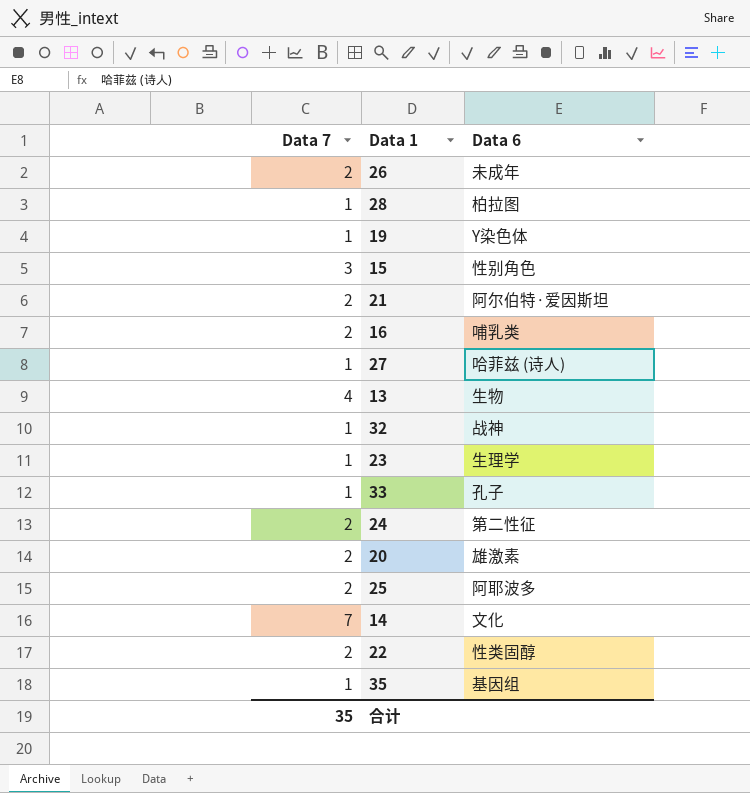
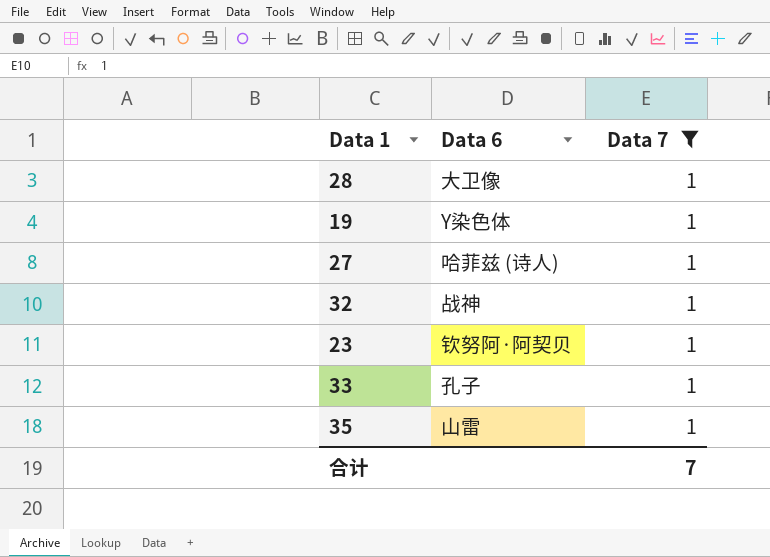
filter: none -> Data 7 = 1
column Data 7 | position: 1 -> 3
28 | Data 6: 柏拉图 -> 大卫像
23 | Data 6: 生理学 -> 钦努阿·阿契贝
35 | Data 6: 基因组 -> 山雷
合计 | Data 7: 35 -> 7

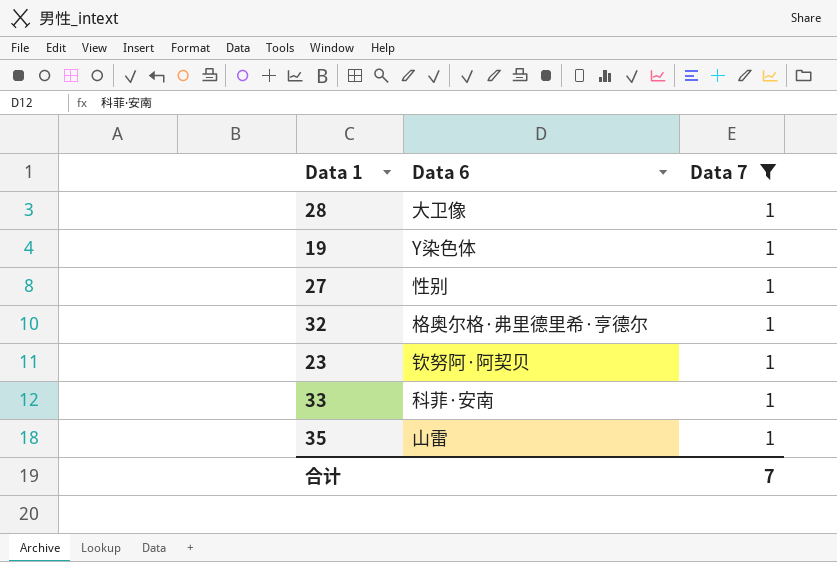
27 | Data 6: 哈菲兹 (诗人) -> 性别
32 | Data 6: 战神 -> 格奥尔格·弗里德里希·亨德尔
33 | Data 6: 孔子 -> 科菲·安南

